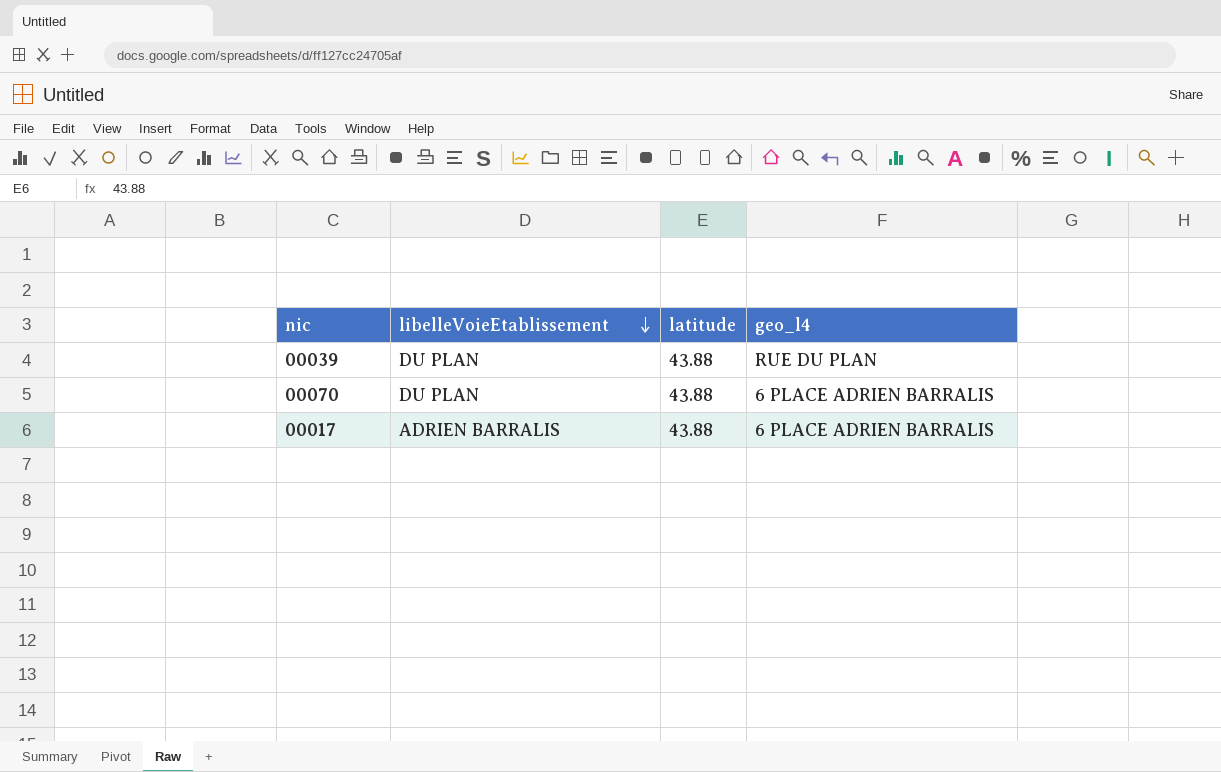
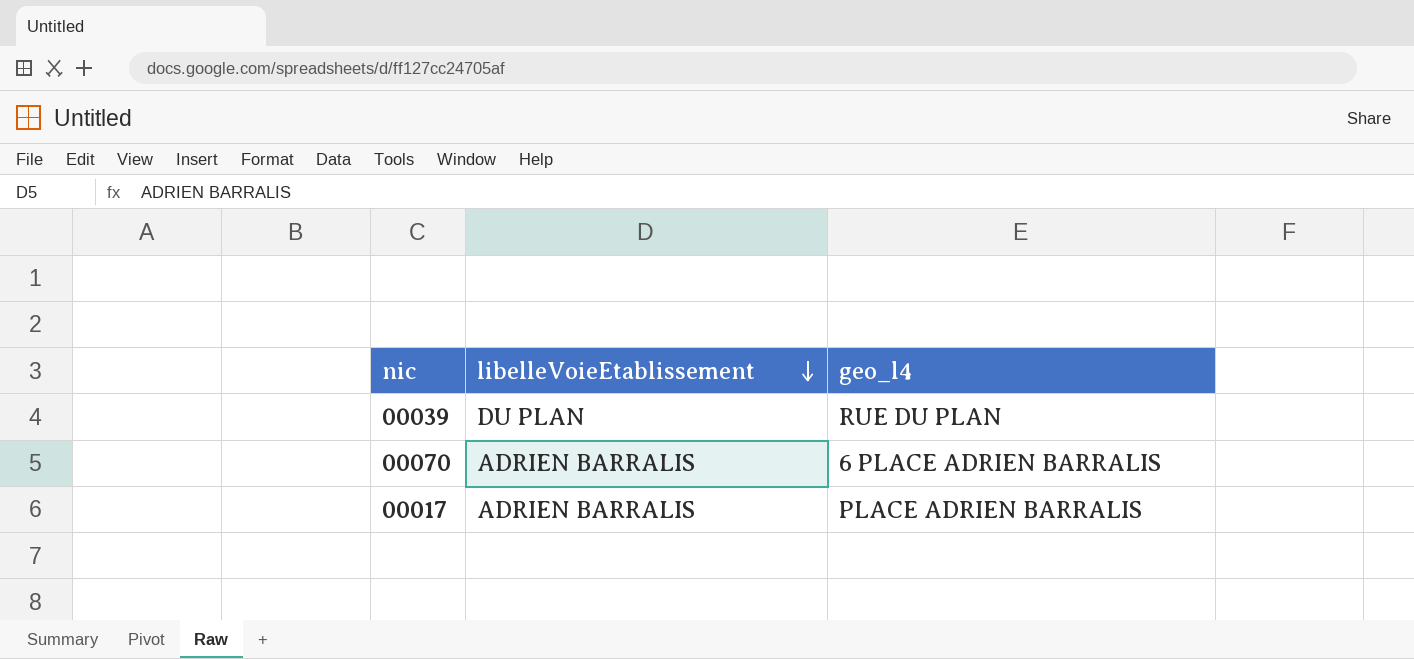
column latitude | position: 3 -> none
00070 | libelleVoieEtablissement: DU PLAN -> ADRIEN BARRALIS
00017 | geo_l4: 6 PLACE ADRIEN BARRALIS -> PLACE ADRIEN BARRALIS

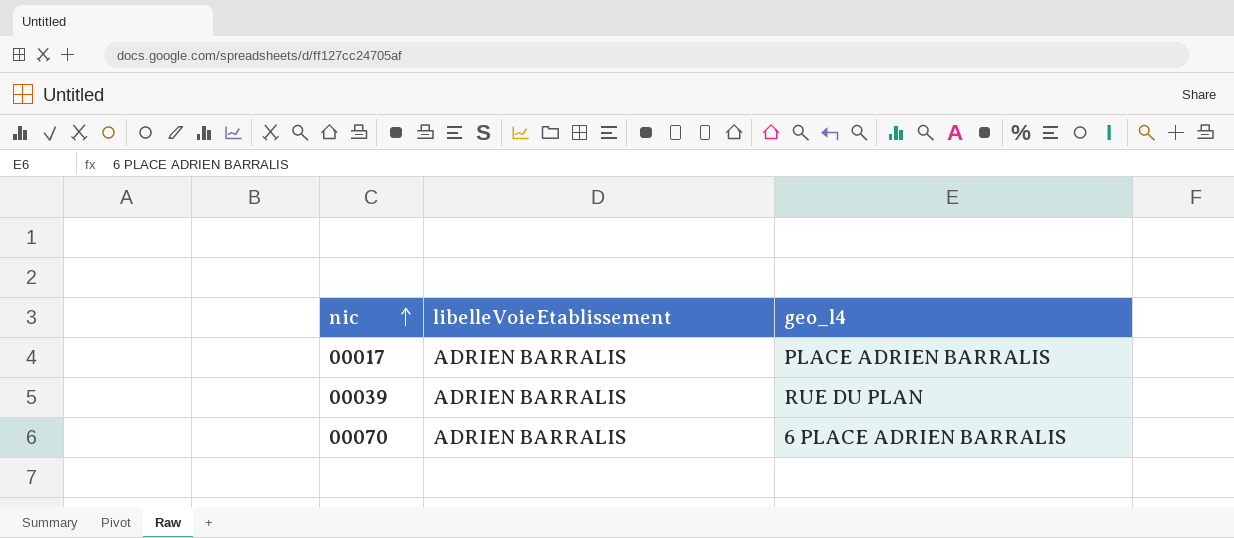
row order: libelleVoieEtablissement descending -> nic ascending
00039 | libelleVoieEtablissement: DU PLAN -> ADRIEN BARRALIS

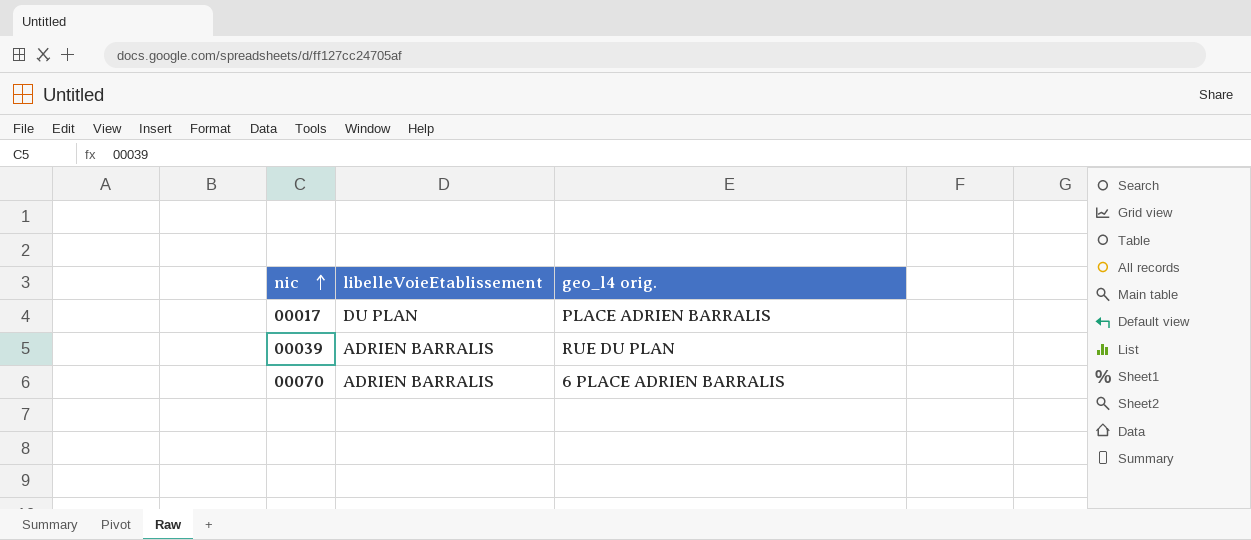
column name: geo_l4 -> geo_l4 orig.
00017 | libelleVoieEtablissement: ADRIEN BARRALIS -> DU PLAN

